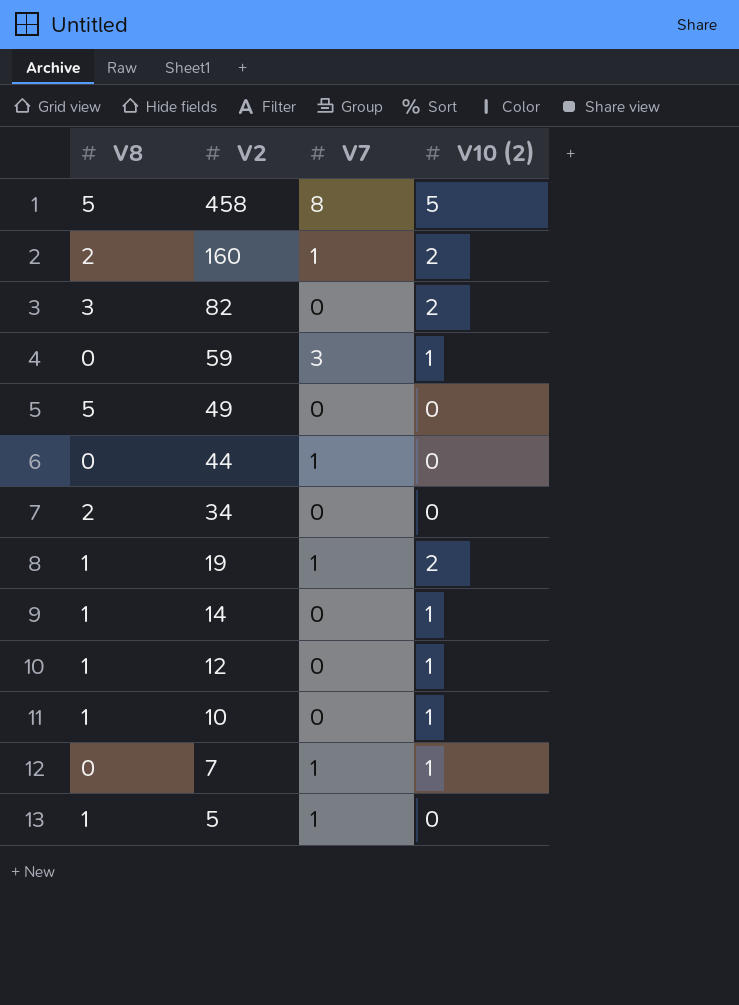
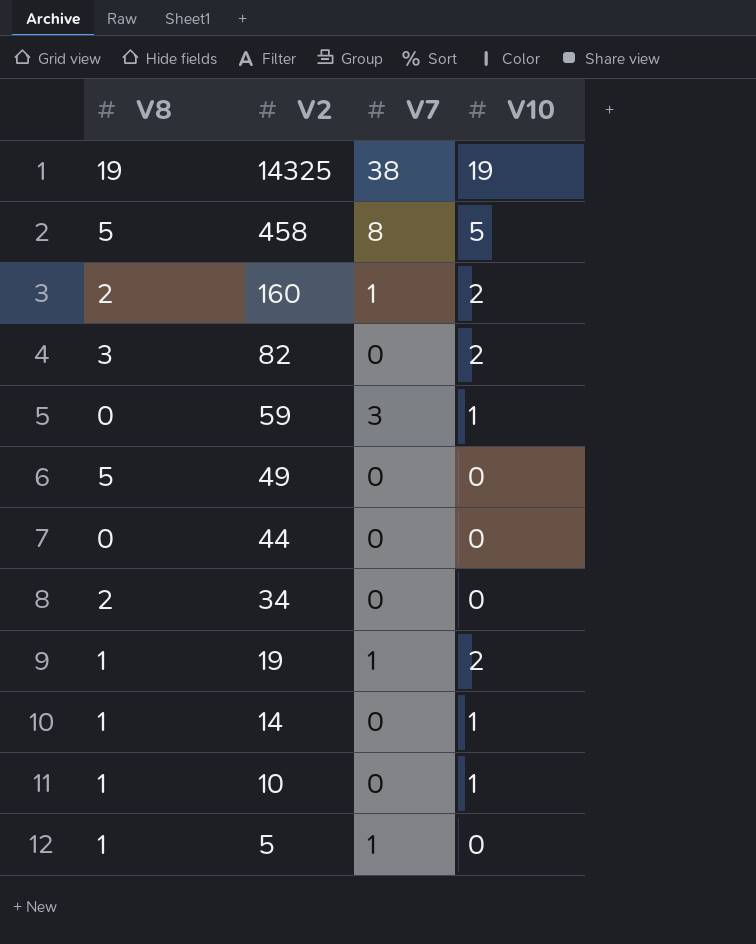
column name: V10 (2) -> V10
row 12: 1 | 0 | 1 -> none
row 7: 0 | 1 | 1 -> none
row 14325: none -> 19 | 38 | 19
44 | V7: 1 -> 0

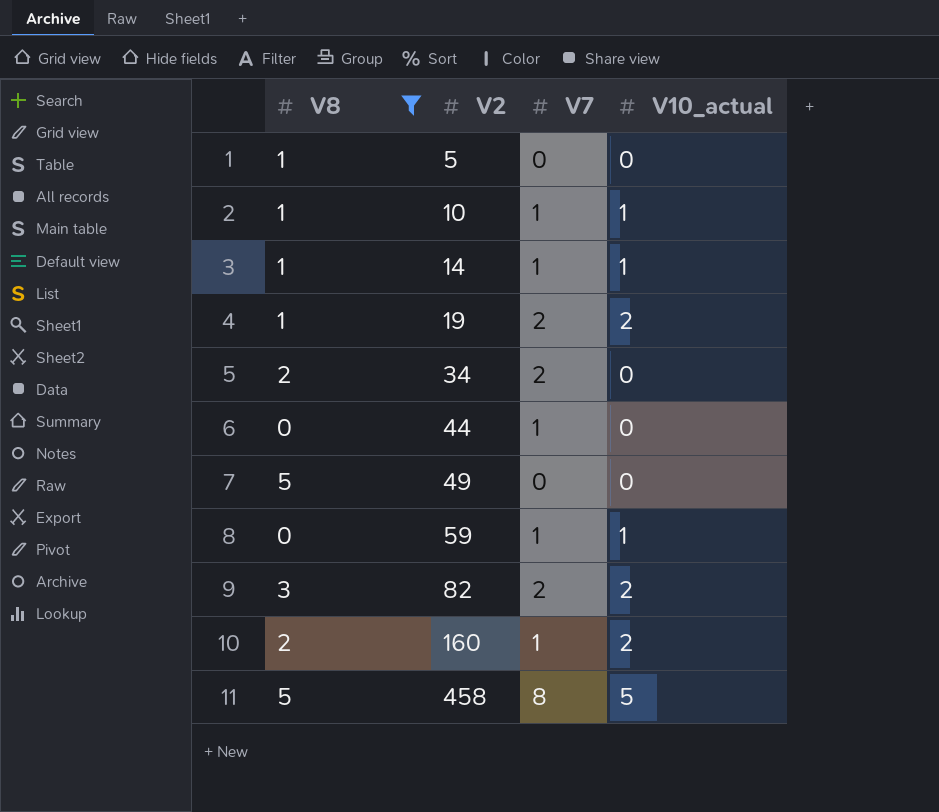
filter: none -> V8 != 19
row order: V2 descending -> V2 ascending
column name: V10 -> V10_actual
5 | V7: 1 -> 0
10 | V7: 0 -> 1
14 | V7: 0 -> 1
19 | V7: 1 -> 2
34 | V7: 0 -> 2
44 | V7: 0 -> 1
59 | V7: 3 -> 1
82 | V7: 0 -> 2

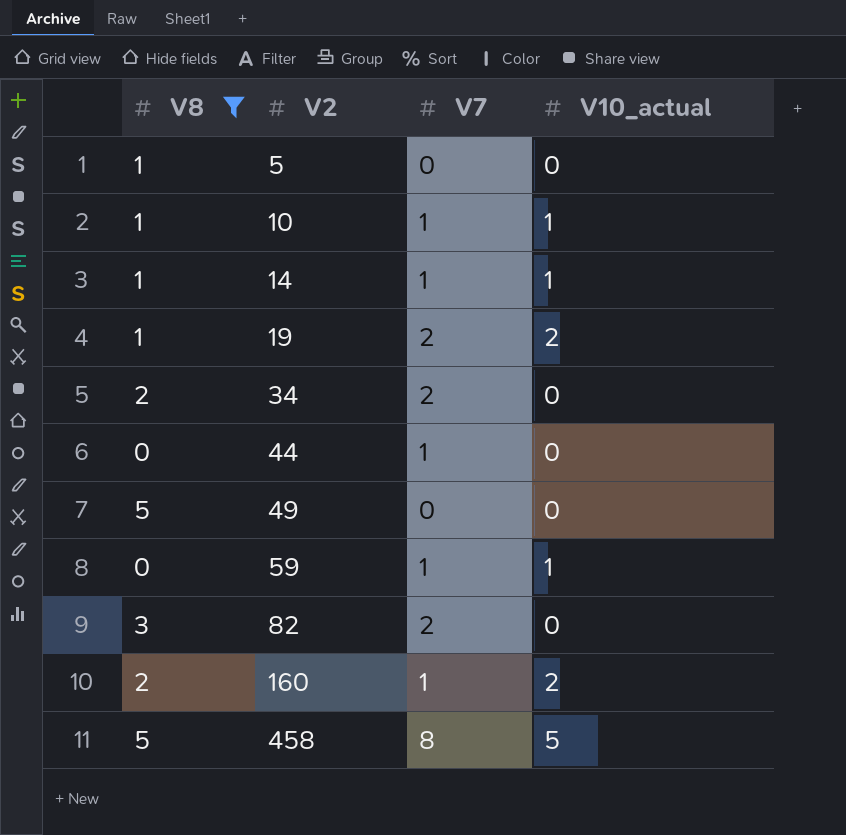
82 | V10_actual: 2 -> 0

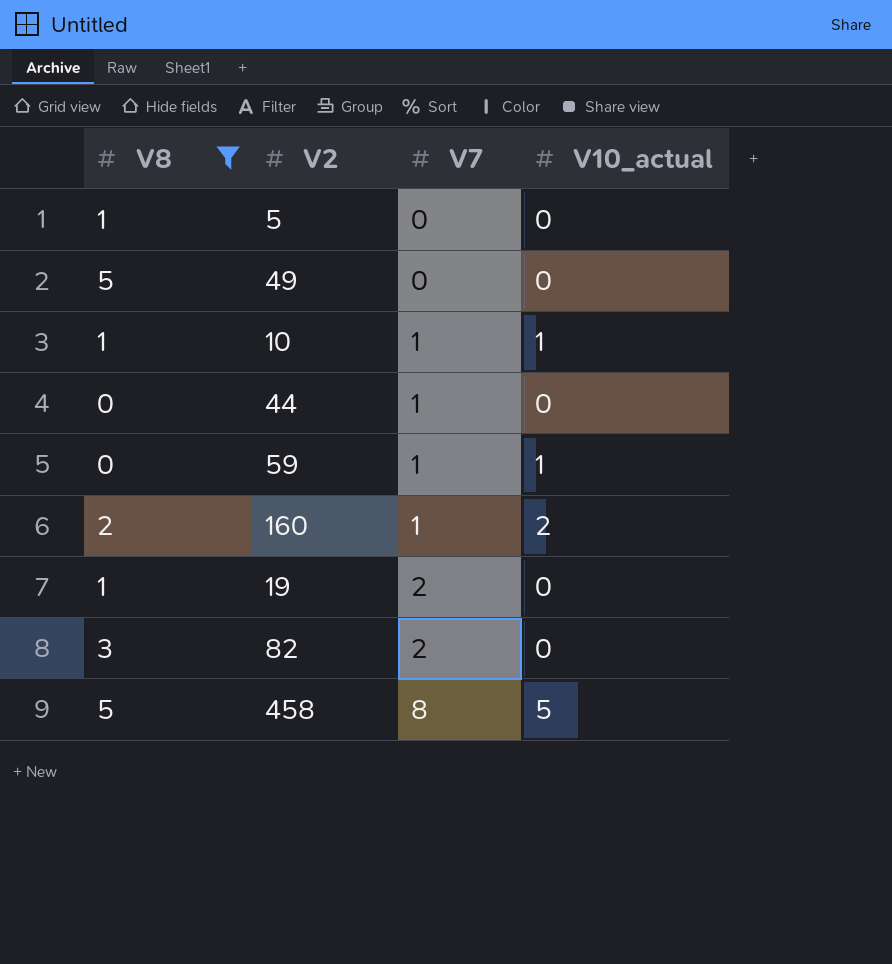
row order: V2 ascending -> V7 ascending
row 14: 1 | 1 | 1 -> none
row 34: 2 | 2 | 0 -> none
19 | V10_actual: 2 -> 0

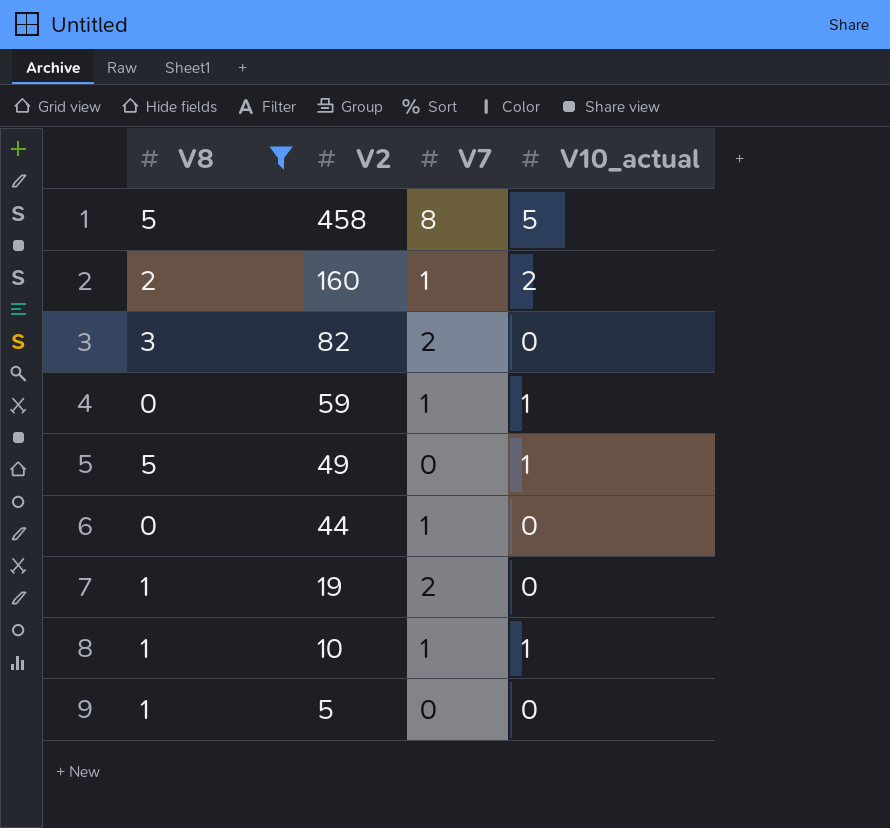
row order: V7 ascending -> V2 descending
49 | V10_actual: 0 -> 1

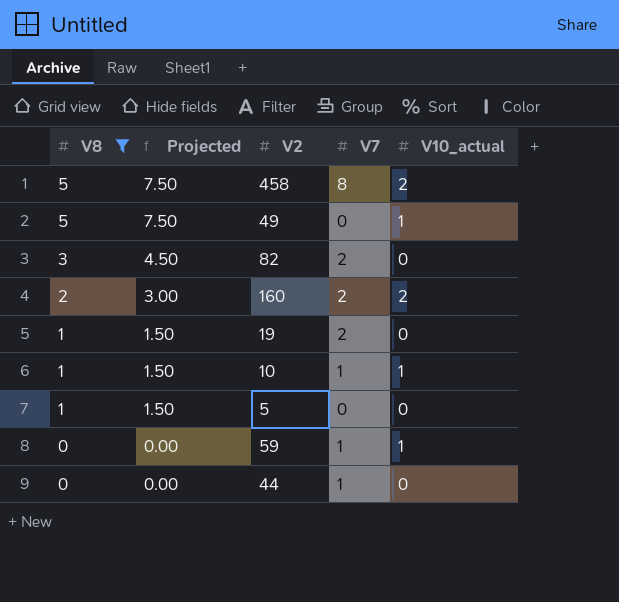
row order: V2 descending -> V8 descending
column Projected | formula: none -> [V8] * 1.5
458 | V10_actual: 5 -> 2
160 | V7: 1 -> 2

